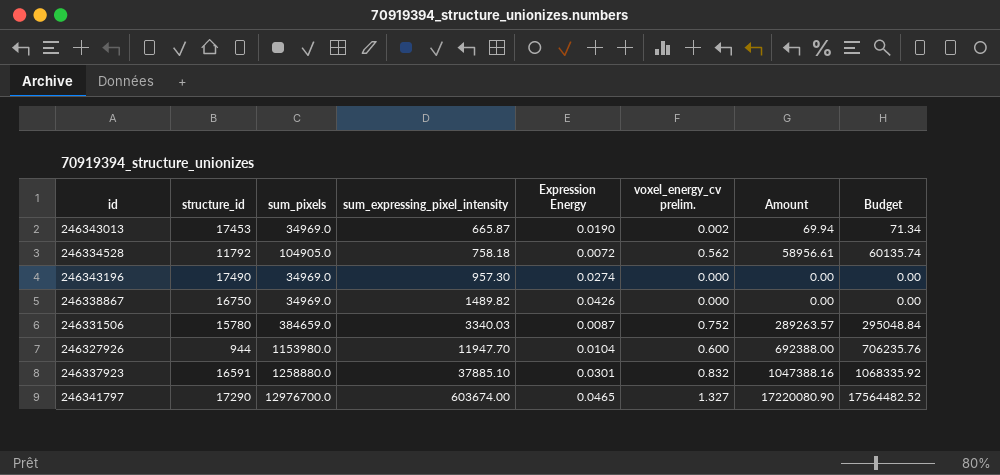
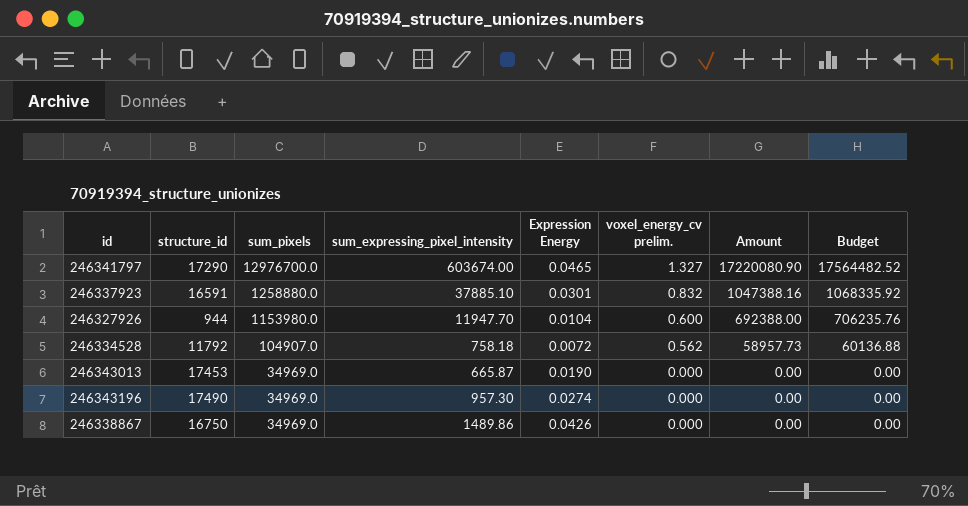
row order: sum_expressing_pixel_intensity ascending -> sum_pixels descending
row 246331506: 15780 | 384659.0 | 3340.03 | 0.0087 | 0.752 | 289263.57 | 295048.84 -> none
246334528 | sum_pixels: 104905.0 -> 104907.0
246334528 | Amount: 58956.61 -> 58957.73
246334528 | Budget: 60135.74 -> 60136.88
246343013 | voxel_energy_cv prelim.: 0.002 -> 0.000
246343013 | Amount: 69.94 -> 0.00
246343013 | Budget: 71.34 -> 0.00
246338867 | sum_expressing_pixel_intensity: 1489.82 -> 1489.86

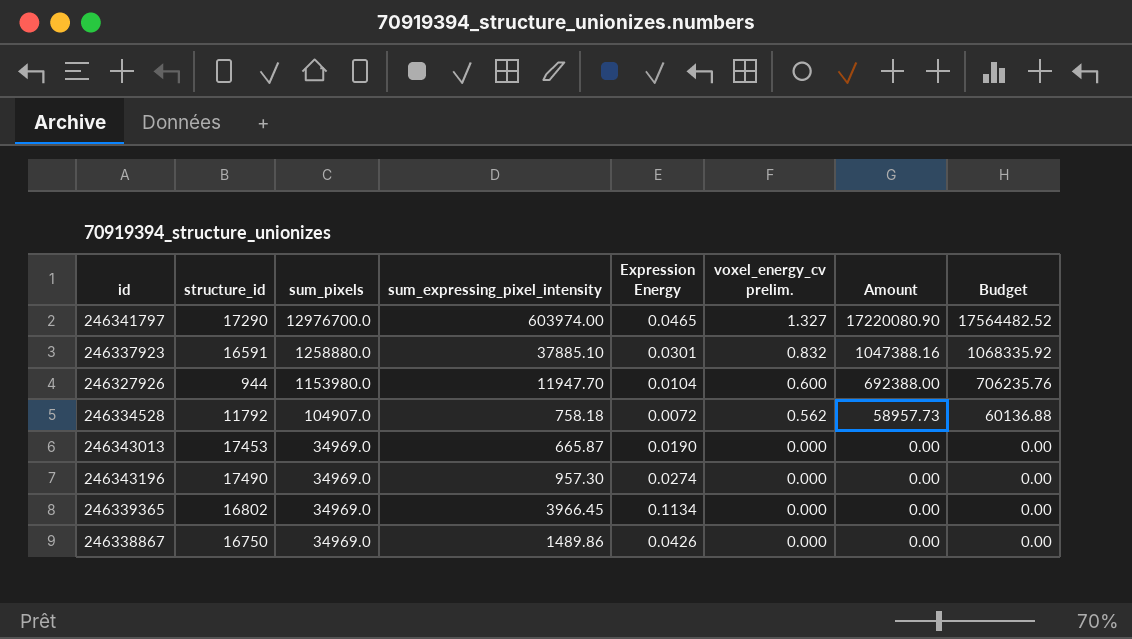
246341797 | sum_expressing_pixel_intensity: 603674.00 -> 603974.00
row 246339365: none -> 16802 | 34969.0 | 3966.45 | 0.1134 | 0.000 | 0.00 | 0.00

